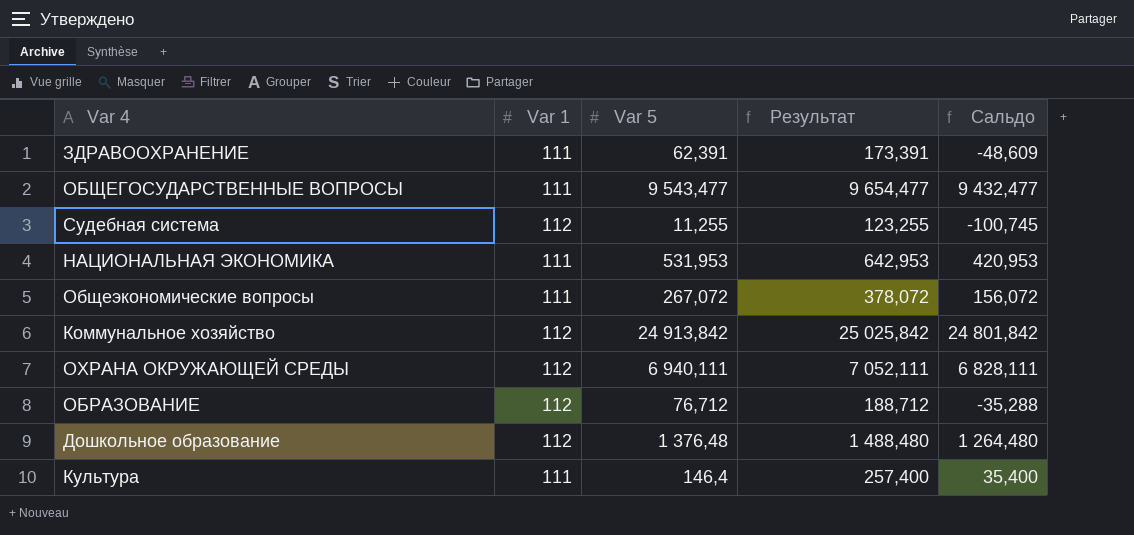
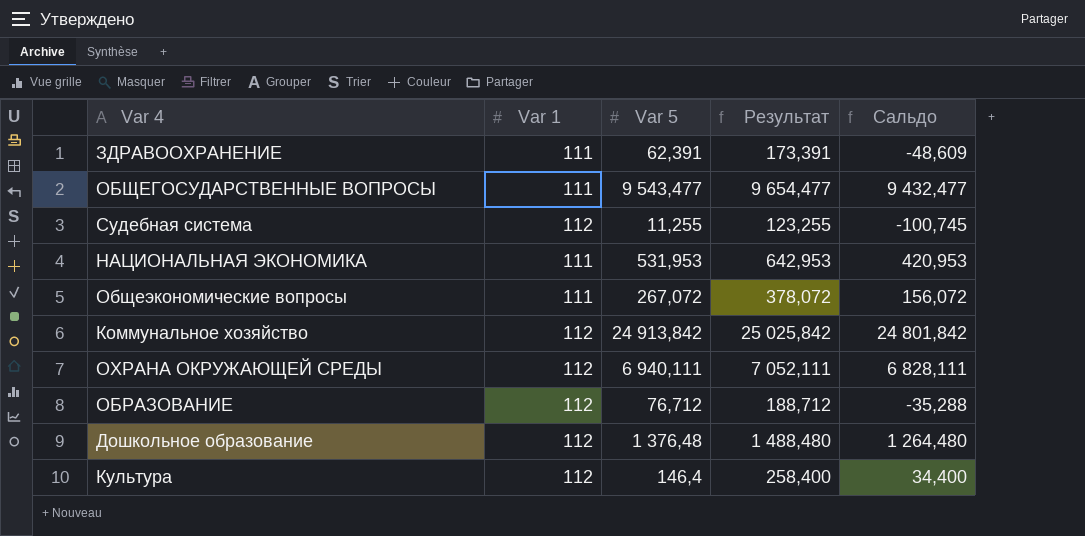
Культура | Var 1: 111 -> 112
Культура | Результат: 257,400 -> 258,400
Культура | Сальдо: 35,400 -> 34,400

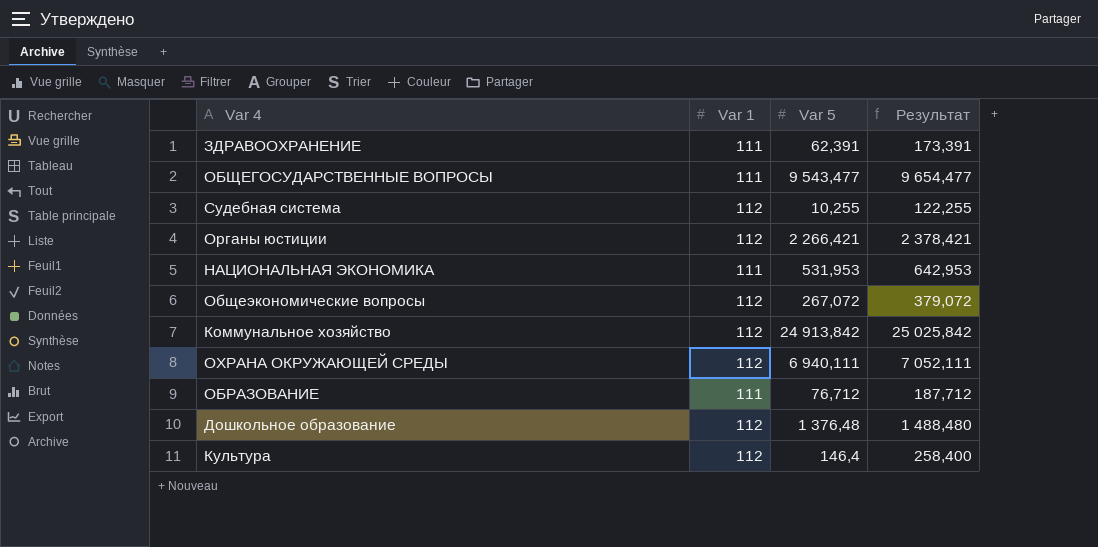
column Сальдо | formula: [Var 5] - [Var 1] -> none
Судебная система | Var 5: 11,255 -> 10,255
Судебная система | Результат: 123,255 -> 122,255
row Органы юстиции: none -> 112 | 2 266,421 | 2 378,421
Общеэкономические вопросы | Var 1: 111 -> 112
Общеэкономические вопросы | Результат: 378,072 -> 379,072
ОБРАЗОВАНИЕ | Var 1: 112 -> 111
ОБРАЗОВАНИЕ | Результат: 188,712 -> 187,712

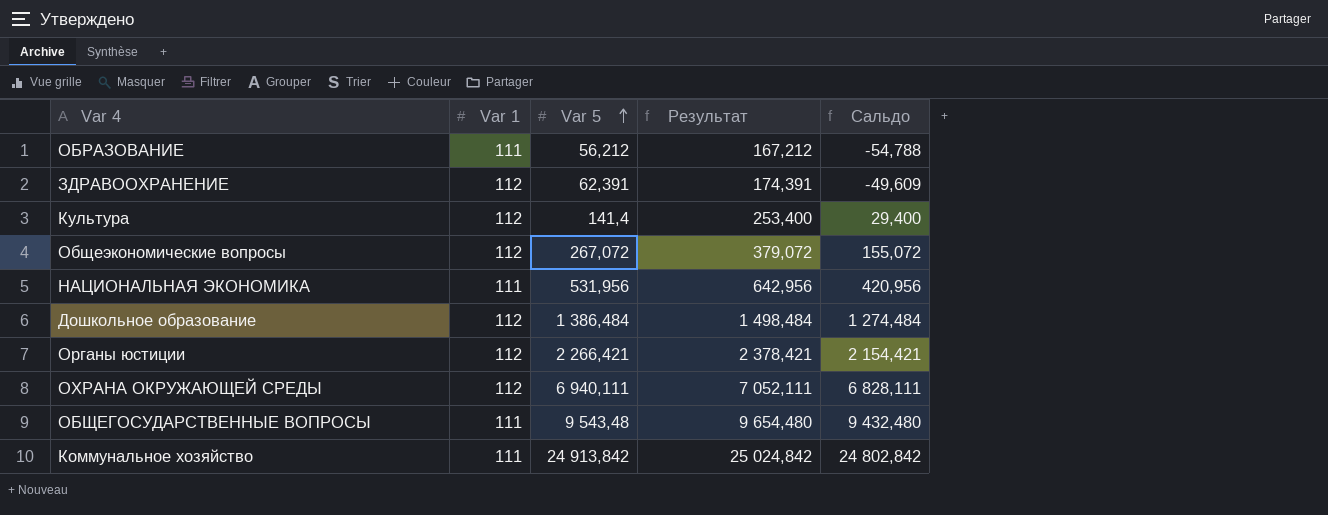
row order: none -> Var 5 ascending
column Сальдо | formula: none -> [Var 5] - [Var 1]
row Судебная система: 112 | 10,255 | 122,255 -> none
ОБРАЗОВАНИЕ | Var 5: 76,712 -> 56,212
ОБРАЗОВАНИЕ | Результат: 187,712 -> 167,212
ЗДРАВООХРАНЕНИЕ | Var 1: 111 -> 112
ЗДРАВООХРАНЕНИЕ | Результат: 173,391 -> 174,391
Культура | Var 5: 146,4 -> 141,4
Культура | Результат: 258,400 -> 253,400
НАЦИОНАЛЬНАЯ ЭКОНОМИКА | Var 5: 531,953 -> 531,956
НАЦИОНАЛЬНАЯ ЭКОНОМИКА | Результат: 642,953 -> 642,956
Дошкольное образование | Var 5: 1 376,48 -> 1 386,484
Дошкольное образование | Результат: 1 488,480 -> 1 498,484
ОБЩЕГОСУДАРСТВЕННЫЕ ВОПРОСЫ | Var 5: 9 543,477 -> 9 543,48
ОБЩЕГОСУДАРСТВЕННЫЕ ВОПРОСЫ | Результат: 9 654,477 -> 9 654,480
Коммунальное хозяйство | Var 1: 112 -> 111
Коммунальное хозяйство | Результат: 25 025,842 -> 25 024,842

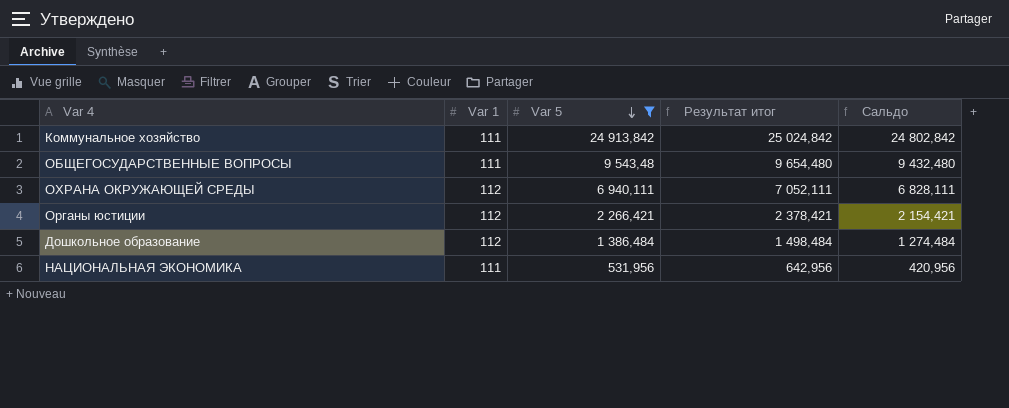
filter: none -> Var 5 >= 531,956
row order: Var 5 ascending -> Var 5 descending
column name: Результат -> Результат итог

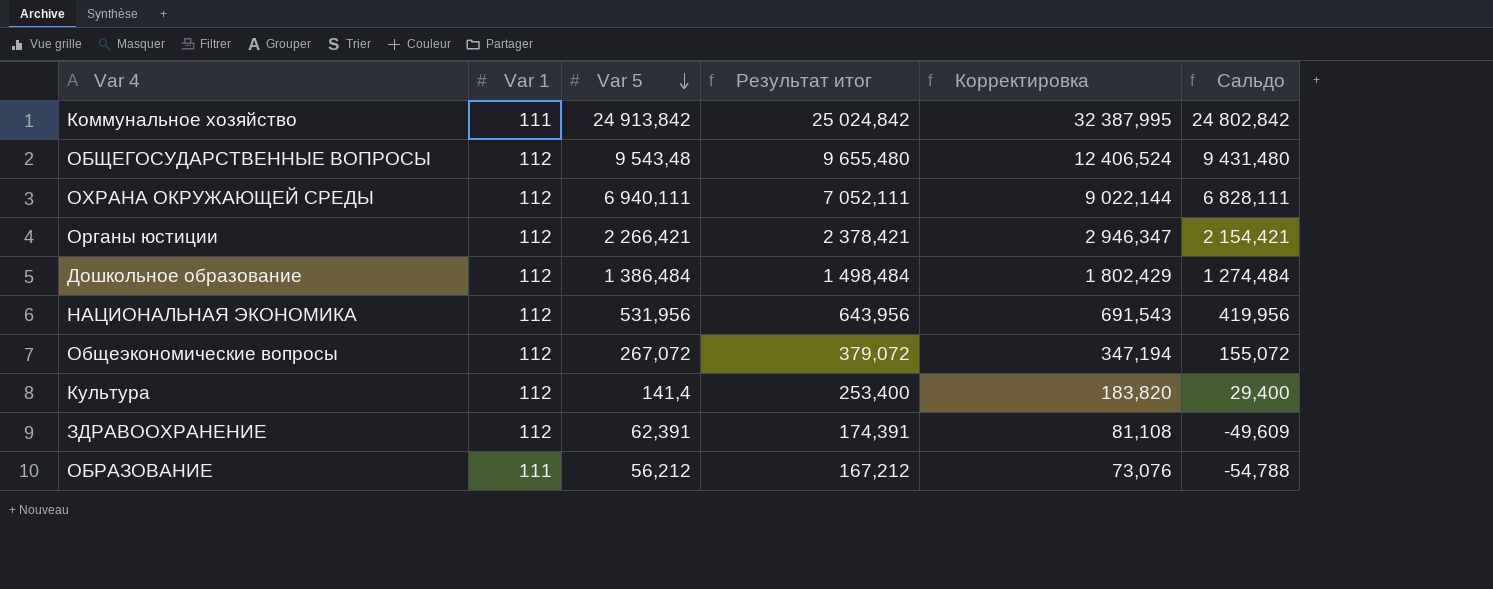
filter: Var 5 >= 531,956 -> none
column Корректировка | formula: none -> [Var 5] * 1,3
ОБЩЕГОСУДАРСТВЕННЫЕ ВОПРОСЫ | Var 1: 111 -> 112
ОБЩЕГОСУДАРСТВЕННЫЕ ВОПРОСЫ | Результат итог: 9 654,480 -> 9 655,480
ОБЩЕГОСУДАРСТВЕННЫЕ ВОПРОСЫ | Сальдо: 9 432,480 -> 9 431,480
НАЦИОНАЛЬНАЯ ЭКОНОМИКА | Var 1: 111 -> 112
НАЦИОНАЛЬНАЯ ЭКОНОМИКА | Результат итог: 642,956 -> 643,956
НАЦИОНАЛЬНАЯ ЭКОНОМИКА | Сальдо: 420,956 -> 419,956

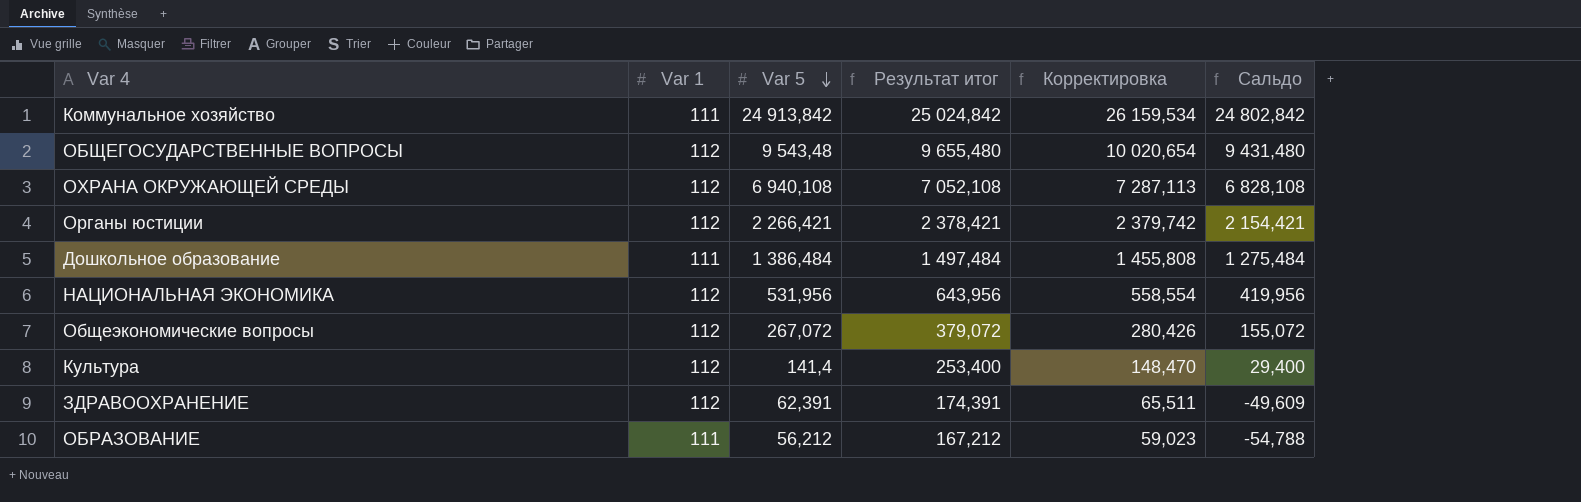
column Корректировка | formula: [Var 5] * 1,3 -> [Var 5] * 1,05
ОХРАНА ОКРУЖАЮЩЕЙ СРЕДЫ | Var 5: 6 940,111 -> 6 940,108
ОХРАНА ОКРУЖАЮЩЕЙ СРЕДЫ | Результат итог: 7 052,111 -> 7 052,108
ОХРАНА ОКРУЖАЮЩЕЙ СРЕДЫ | Сальдо: 6 828,111 -> 6 828,108
Дошкольное образование | Var 1: 112 -> 111
Дошкольное образование | Результат итог: 1 498,484 -> 1 497,484
Дошкольное образование | Сальдо: 1 274,484 -> 1 275,484

